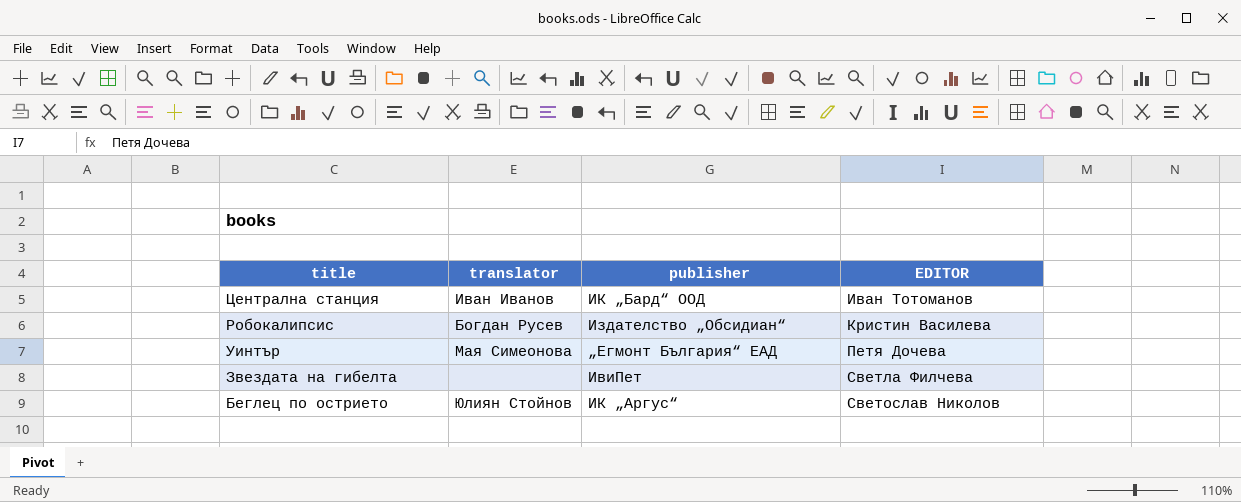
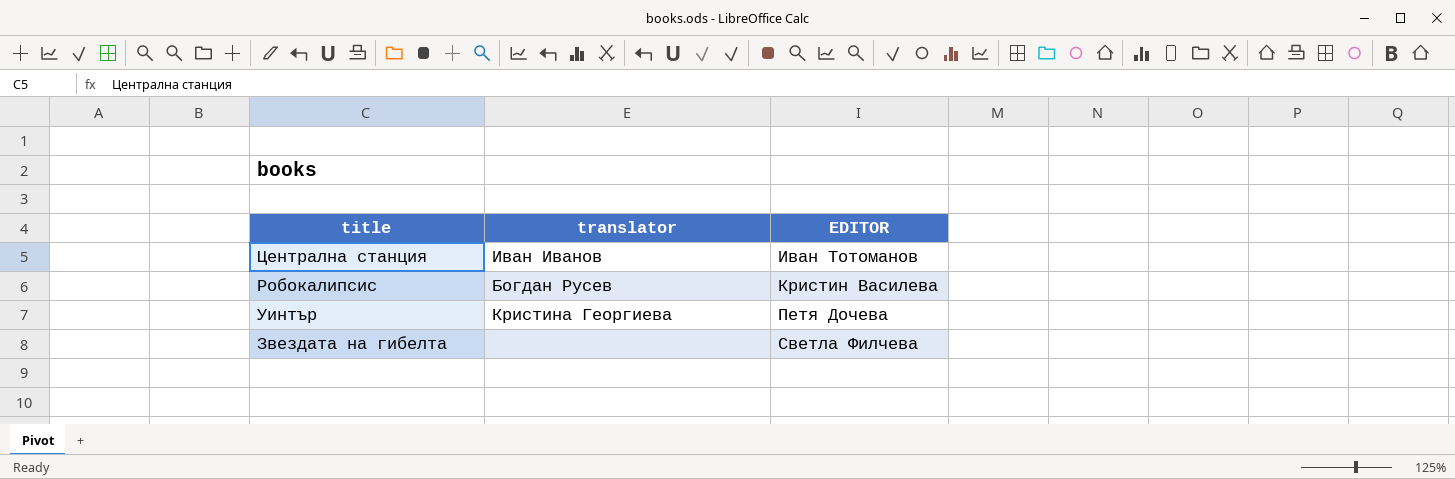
column publisher | position: 3 -> none
row Беглец по острието: Юлиян Стойнов | ИК „Аргус“ | Светослав Николов -> none
Уинтър | translator: Мая Симеонова -> Кристина Георгиева

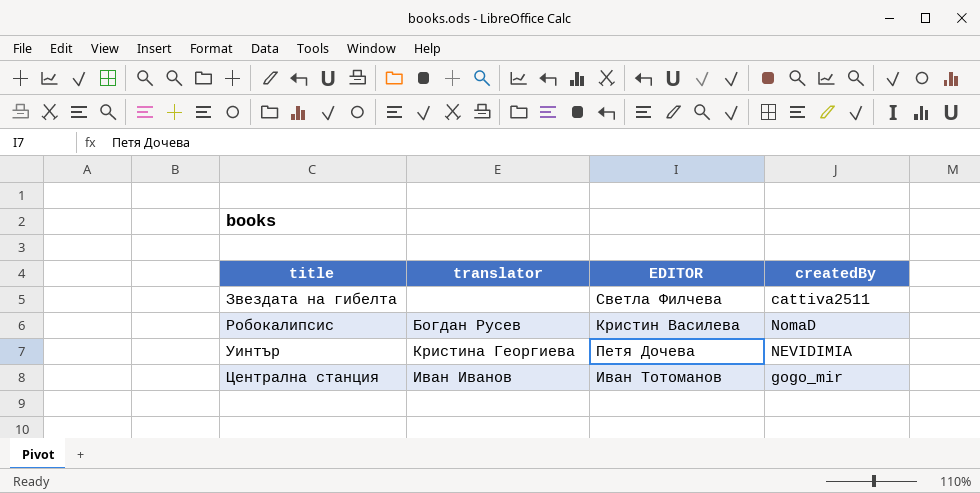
row order: EDITOR ascending -> title ascending
column createdBy | position: none -> 4

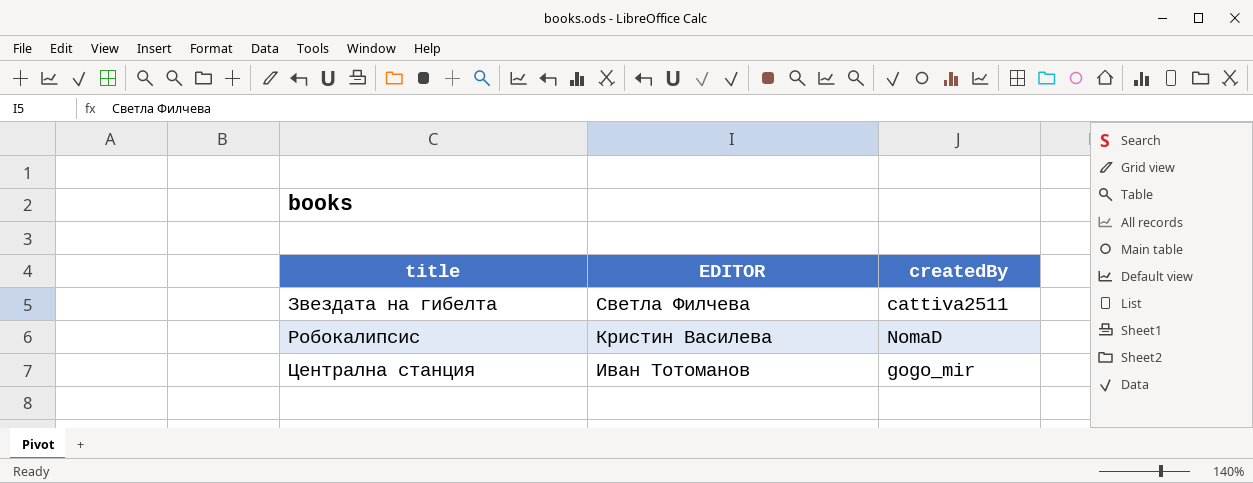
column translator | position: 2 -> none
row Уинтър: Кристина Георгиева | Петя Дочева | NEVIDIMIA -> none

